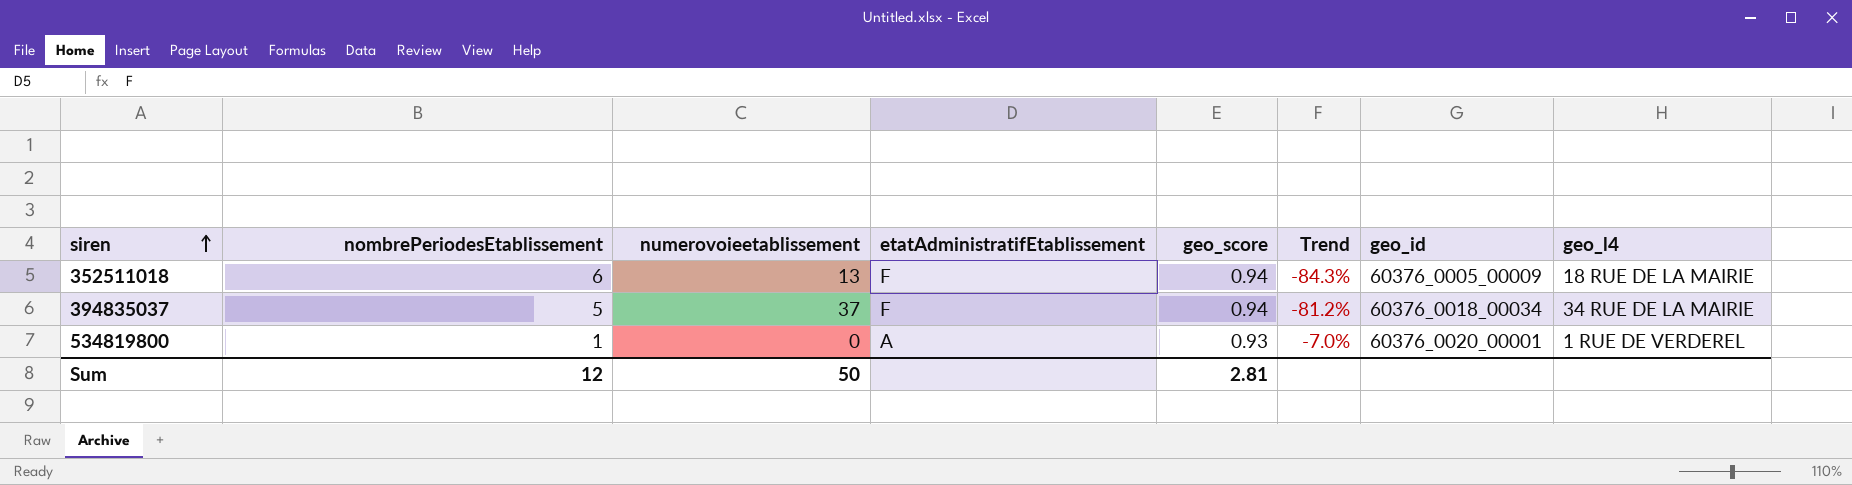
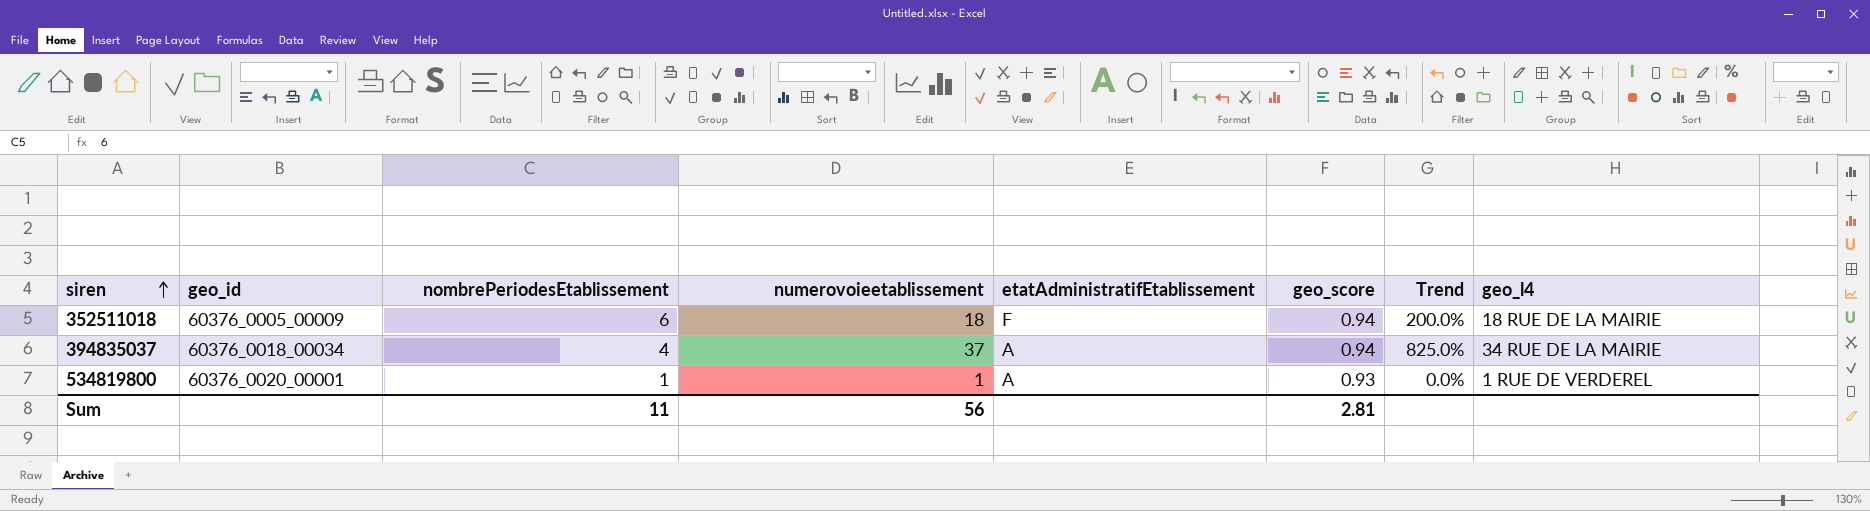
column geo_id | position: 7 -> 2
column Trend | formula: ([geo_score] - [nombrePeriodesEtablissement]) / [nombrePeriodesEtablissement] -> ([numerovoieetablissement] - [nombrePeriodesEtablissement]) / [nombrePeriodesEtablissement]
352511018 | numerovoieetablissement: 13 -> 18
394835037 | nombrePeriodesEtablissement: 5 -> 4
394835037 | etatAdministratifEtablissement: F -> A
534819800 | numerovoieetablissement: 0 -> 1
Sum | nombrePeriodesEtablissement: 12 -> 11
Sum | numerovoieetablissement: 50 -> 56

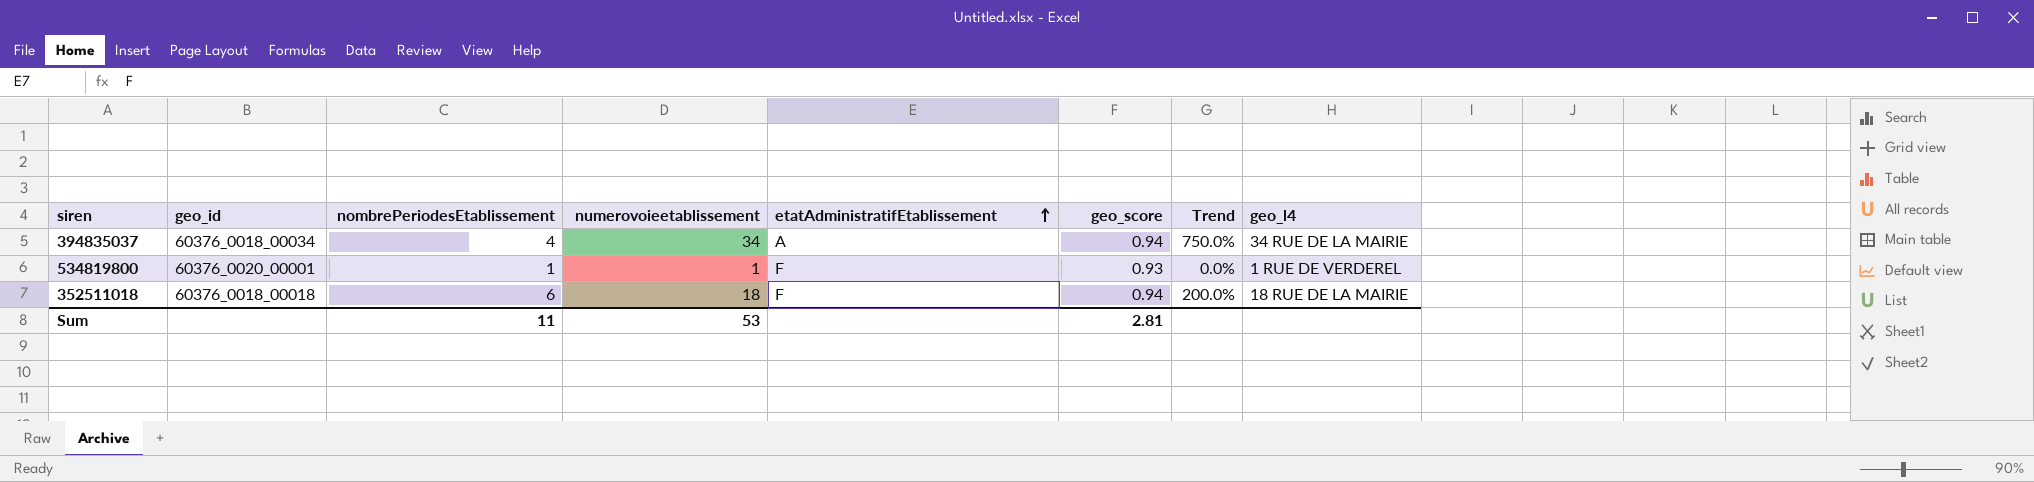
row order: siren ascending -> etatAdministratifEtablissement ascending
394835037 | numerovoieetablissement: 37 -> 34
394835037 | Trend: 825.0% -> 750.0%
534819800 | etatAdministratifEtablissement: A -> F
352511018 | geo_id: 60376_0005_00009 -> 60376_0018_00018
Sum | numerovoieetablissement: 56 -> 53

